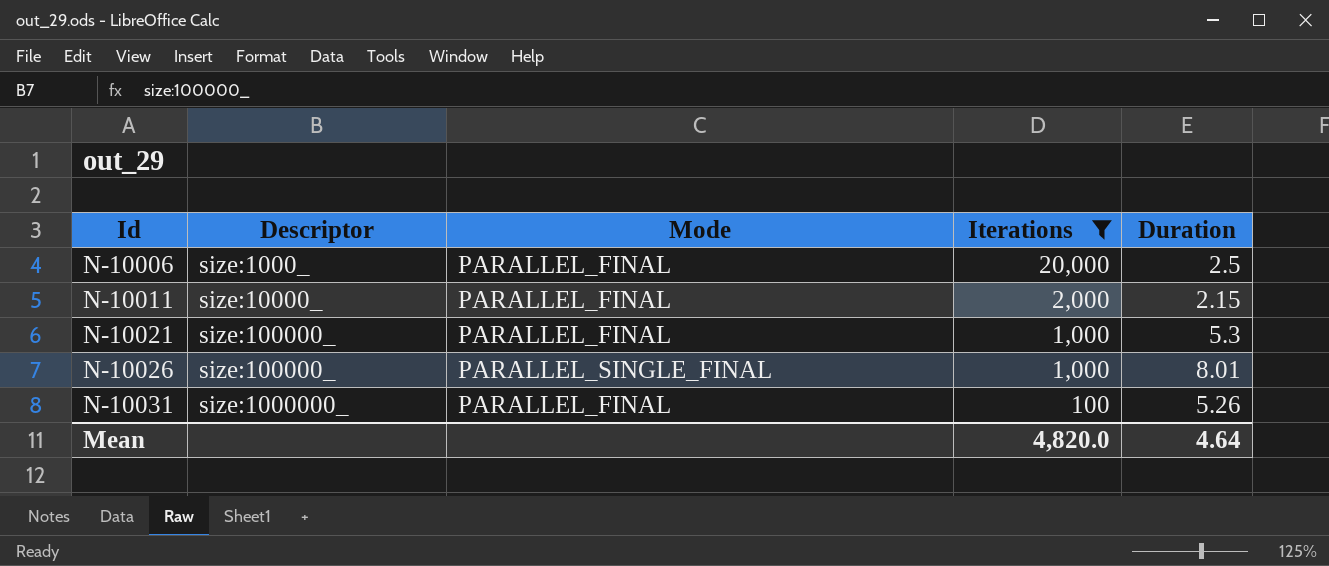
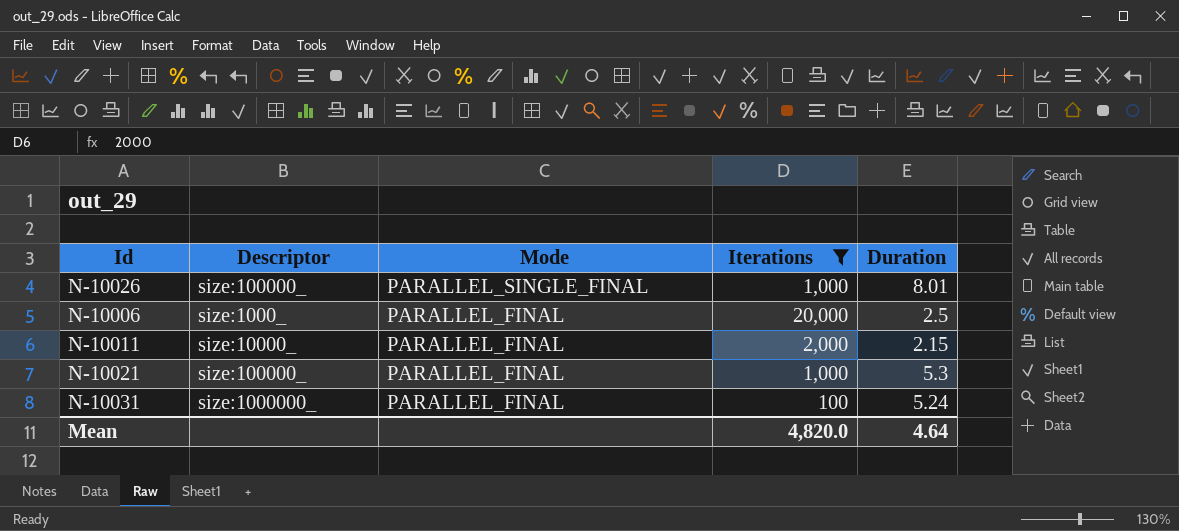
row order: Id ascending -> Mode descending
N-10031 | Duration: 5.26 -> 5.24

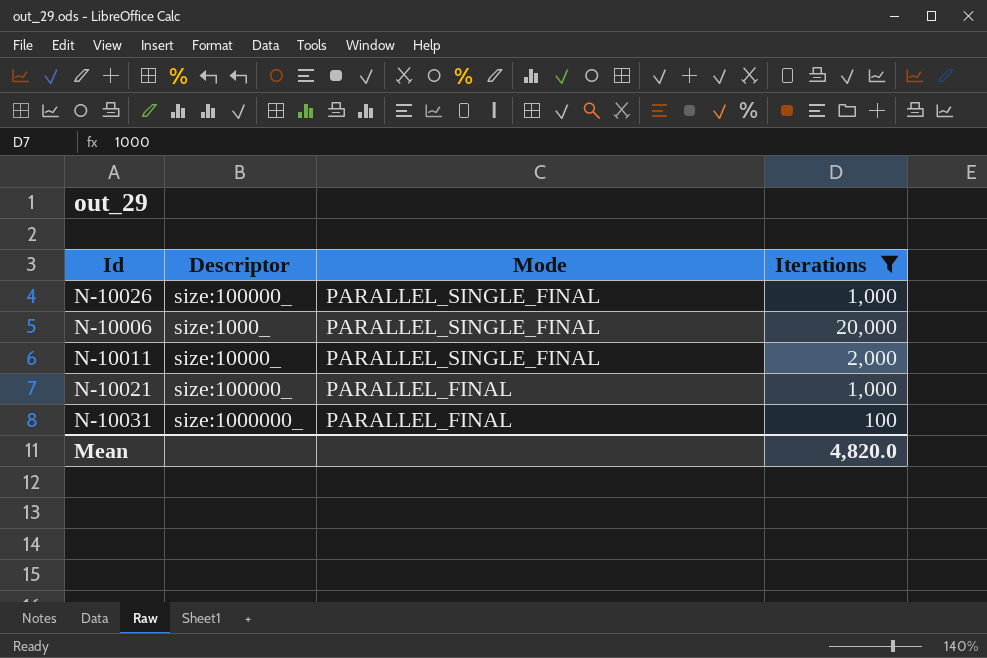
column Duration | position: 5 -> none
N-10006 | Mode: PARALLEL_FINAL -> PARALLEL_SINGLE_FINAL
N-10011 | Mode: PARALLEL_FINAL -> PARALLEL_SINGLE_FINAL

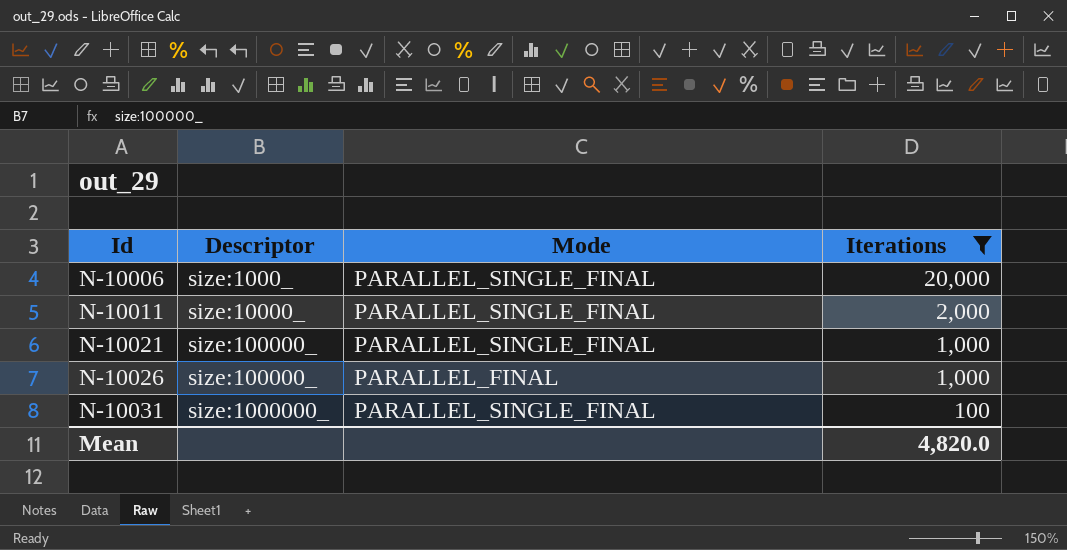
row order: Mode descending -> Id ascending
N-10021 | Mode: PARALLEL_FINAL -> PARALLEL_SINGLE_FINAL
N-10026 | Mode: PARALLEL_SINGLE_FINAL -> PARALLEL_FINAL
N-10031 | Mode: PARALLEL_FINAL -> PARALLEL_SINGLE_FINAL

